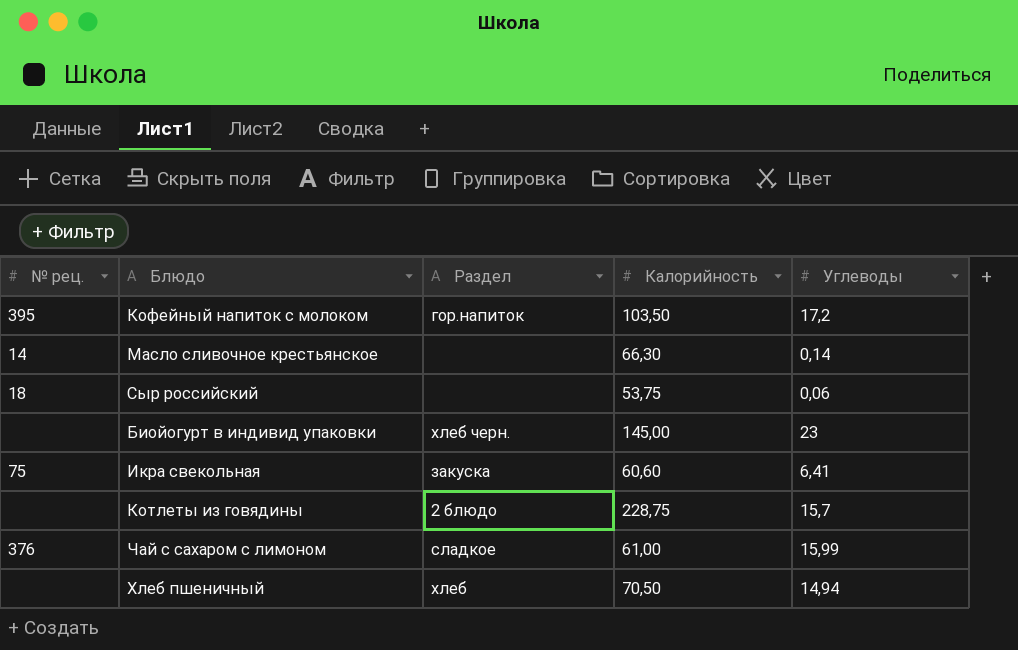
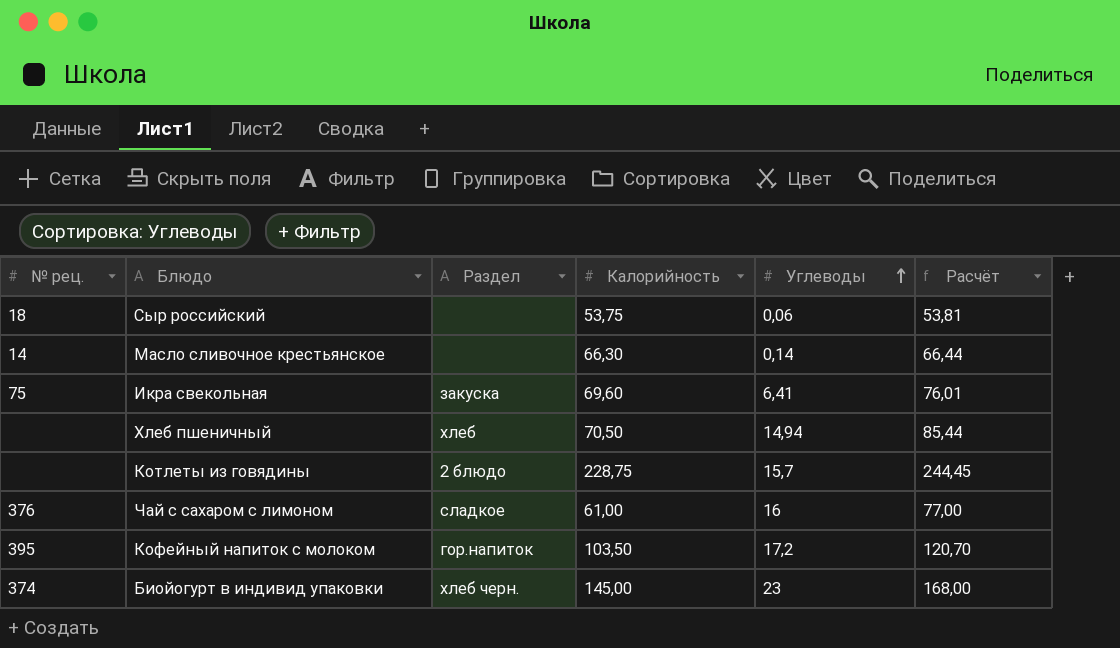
row order: none -> Углеводы ascending
column Расчёт | formula: none -> [Калорийность] + [Углеводы]
Икра свекольная | Калорийность: 60,60 -> 69,60
Чай с сахаром с лимоном | Углеводы: 15,99 -> 16
Биойогурт в индивид упаковки | № рец.: none -> 374

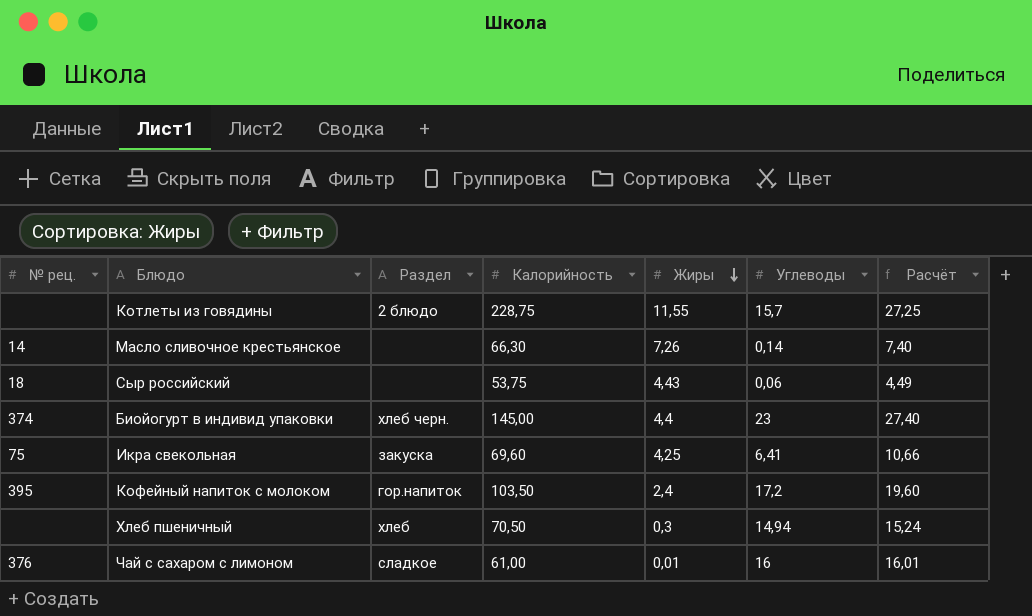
row order: Углеводы ascending -> Жиры descending
column Жиры | position: none -> 5
column Расчёт | formula: [Калорийность] + [Углеводы] -> [Жиры] + [Углеводы]

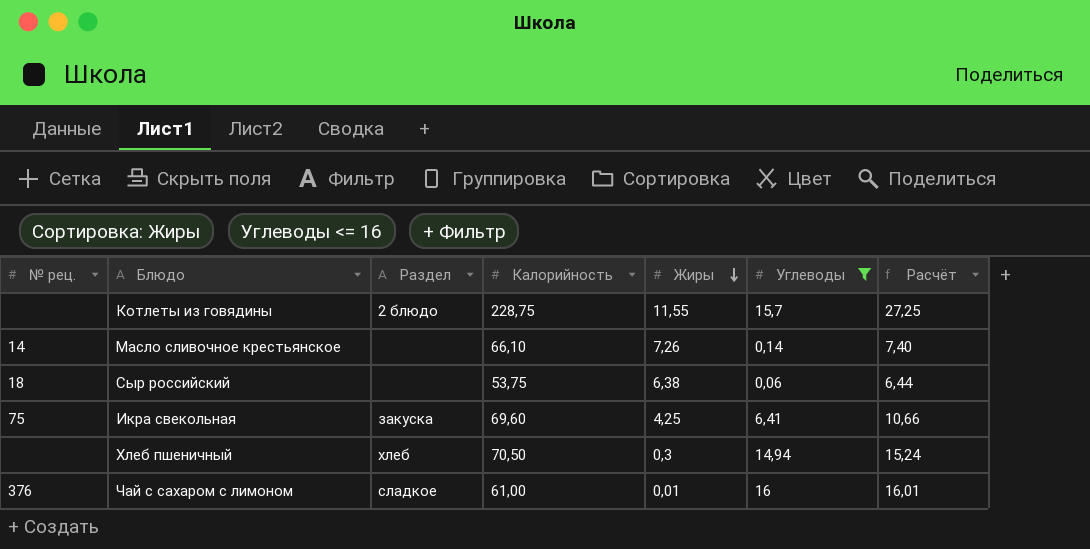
filter: none -> Углеводы <= 16
Масло сливочное крестьянское | Калорийность: 66,30 -> 66,10
Сыр российский | Жиры: 4,43 -> 6,38
Сыр российский | Расчёт: 4,49 -> 6,44

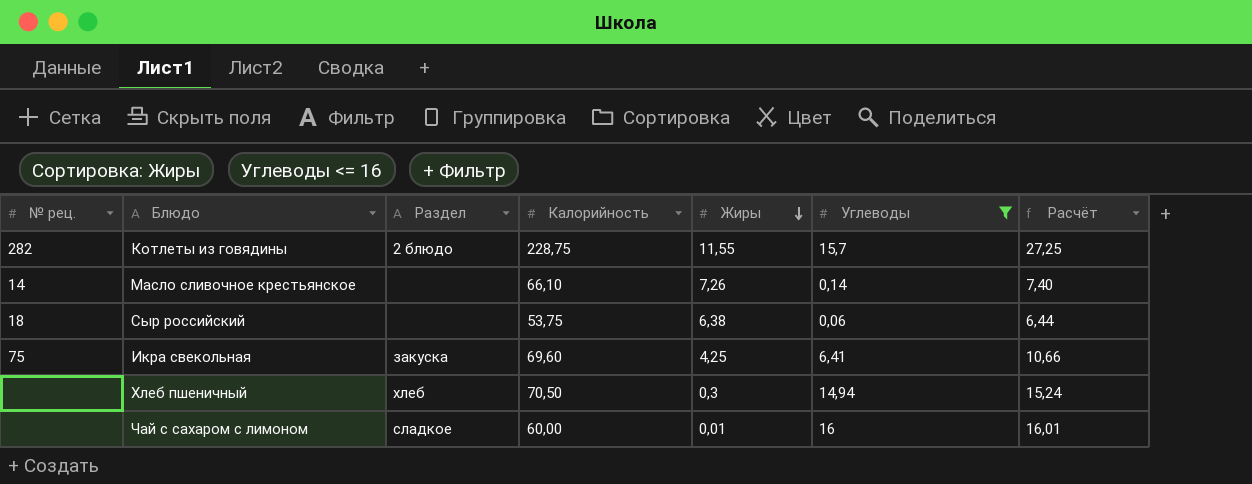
Котлеты из говядины | № рец.: none -> 282
Чай с сахаром с лимоном | № рец.: 376 -> none
Чай с сахаром с лимоном | Калорийность: 61,00 -> 60,00

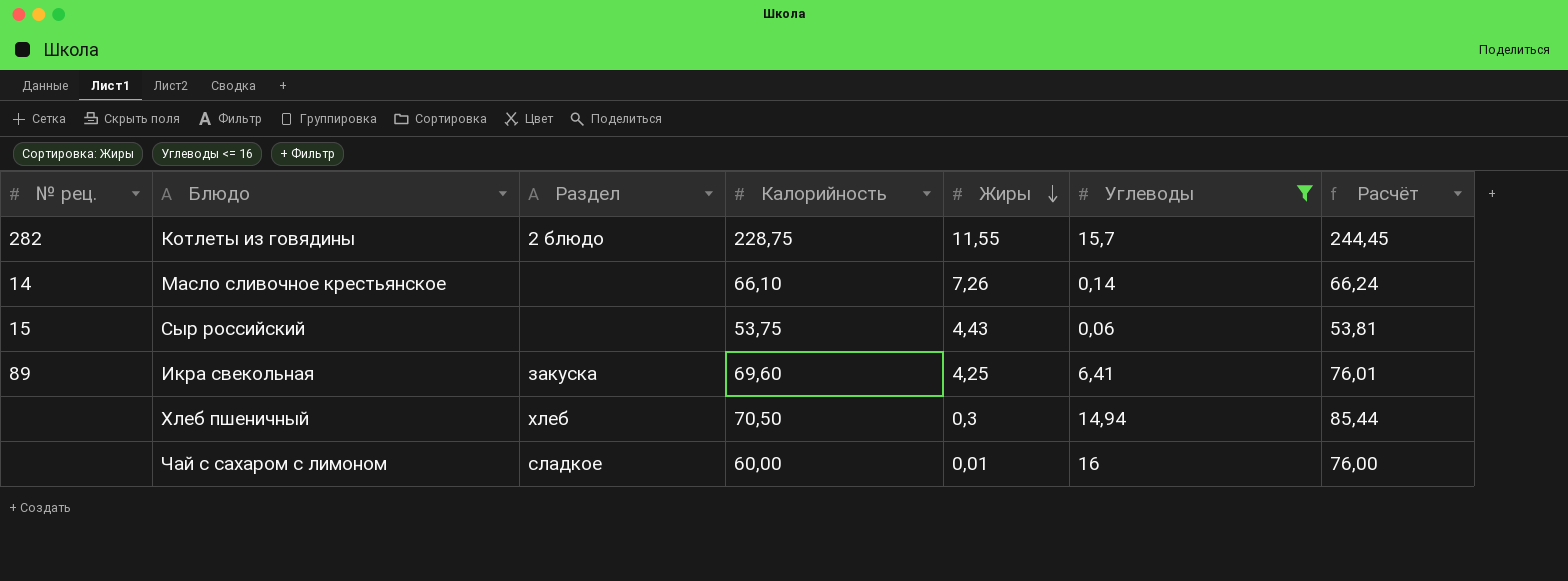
column Расчёт | formula: [Жиры] + [Углеводы] -> [Калорийность] + [Углеводы]
Сыр российский | № рец.: 18 -> 15
Сыр российский | Жиры: 6,38 -> 4,43
Икра свекольная | № рец.: 75 -> 89

